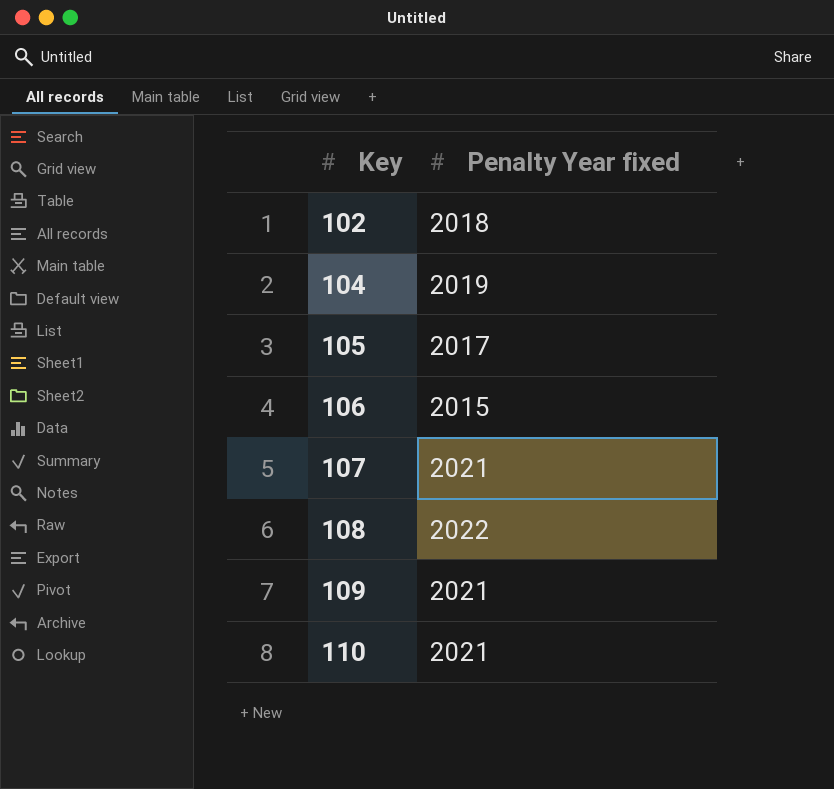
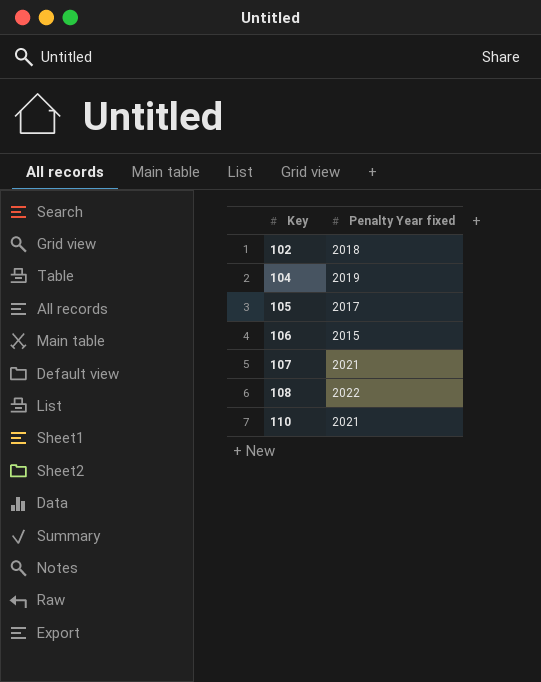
row 109: 2021 -> none

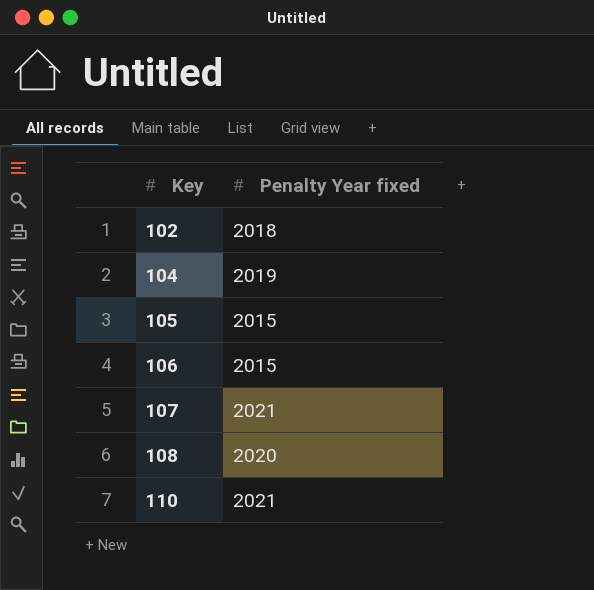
105 | Penalty Year fixed: 2017 -> 2015
108 | Penalty Year fixed: 2022 -> 2020

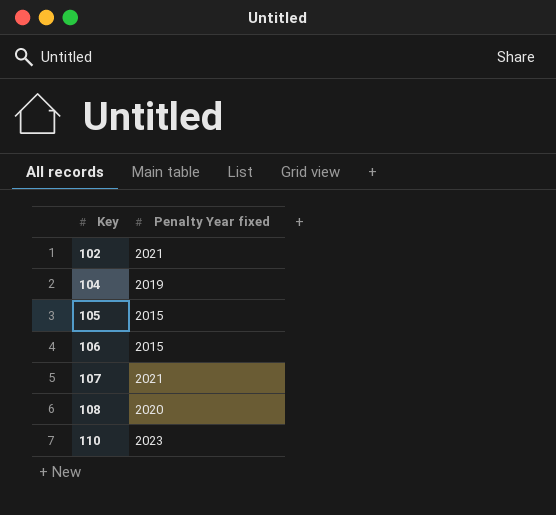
102 | Penalty Year fixed: 2018 -> 2021
110 | Penalty Year fixed: 2021 -> 2023

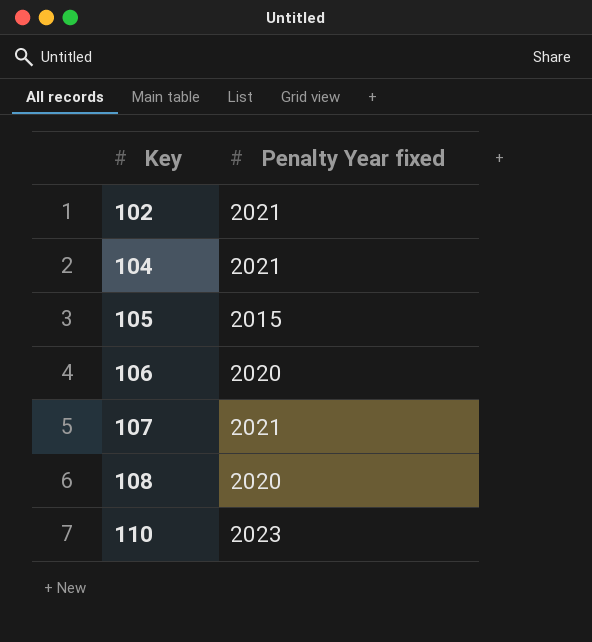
104 | Penalty Year fixed: 2019 -> 2021
106 | Penalty Year fixed: 2015 -> 2020

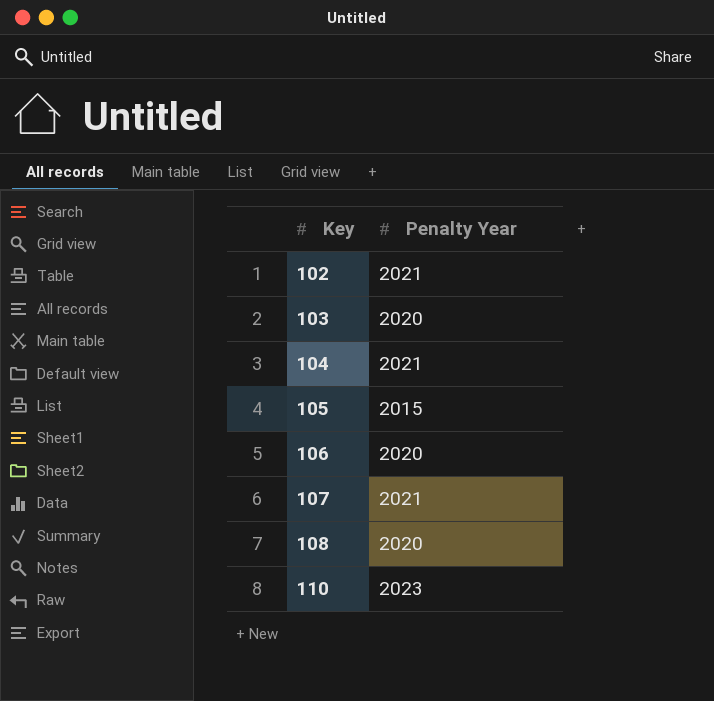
column name: Penalty Year fixed -> Penalty Year
row 103: none -> 2020

